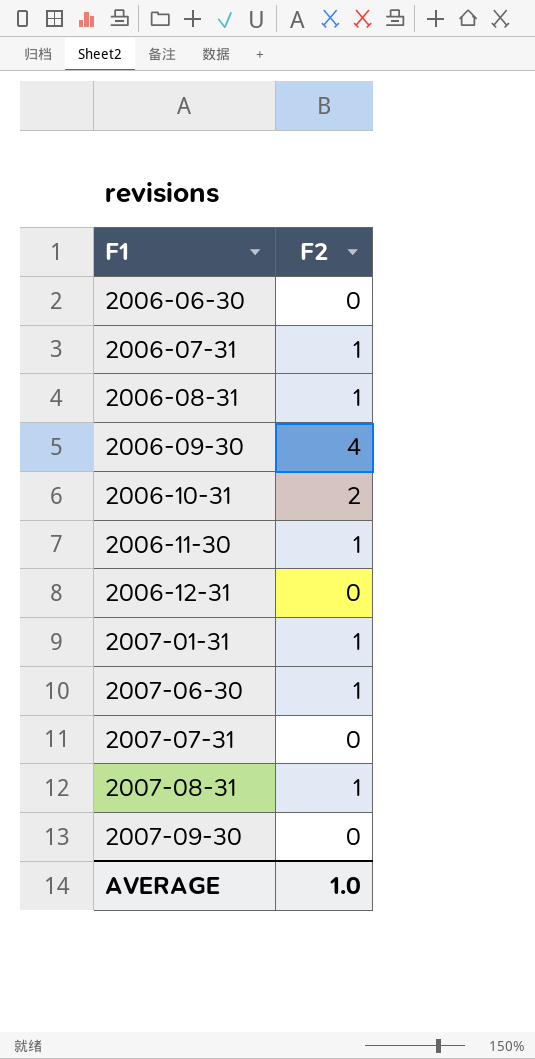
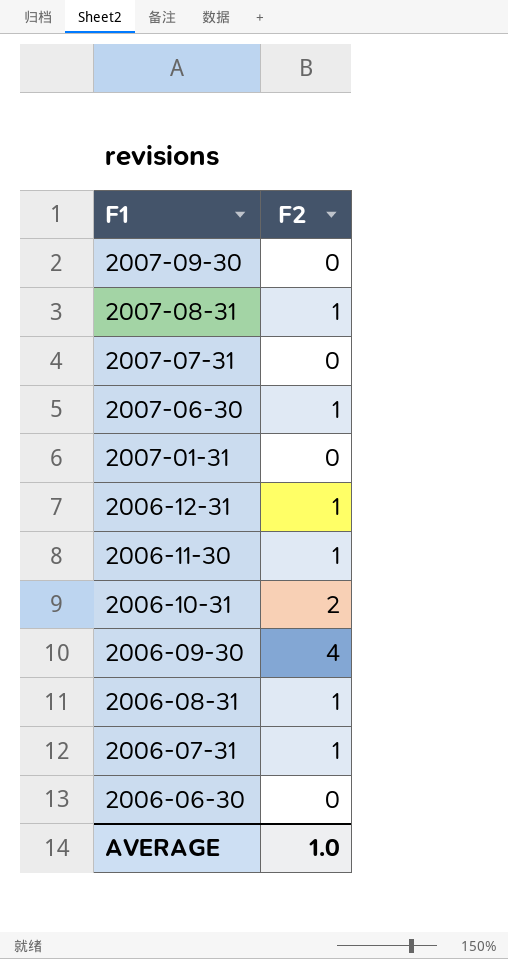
row order: F1 ascending -> F1 descending
2007-01-31 | F2: 1 -> 0
2006-12-31 | F2: 0 -> 1

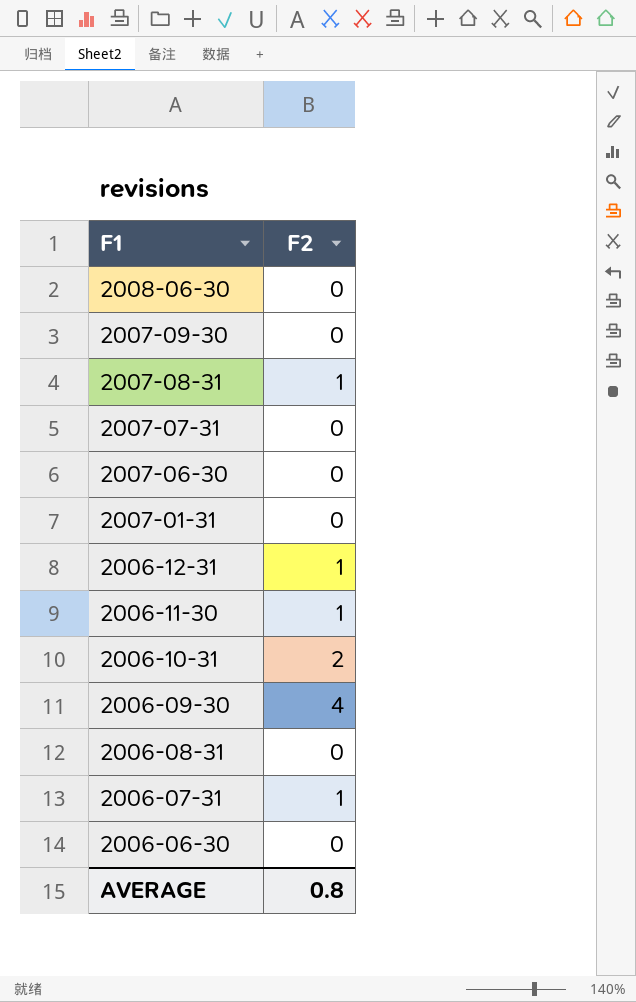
row 2008-06-30: none -> 0
2007-06-30 | F2: 1 -> 0
2006-08-31 | F2: 1 -> 0
AVERAGE | F2: 1.0 -> 0.8

